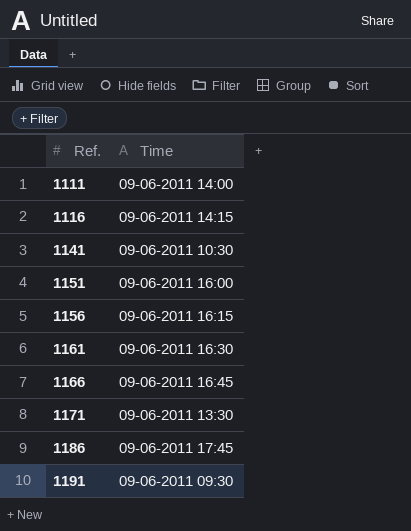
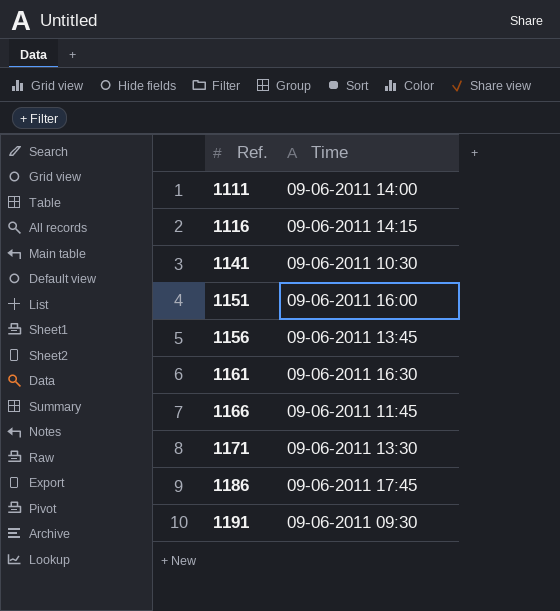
1156 | Time: 09-06-2011 16:15 -> 09-06-2011 13:45
1166 | Time: 09-06-2011 16:45 -> 09-06-2011 11:45

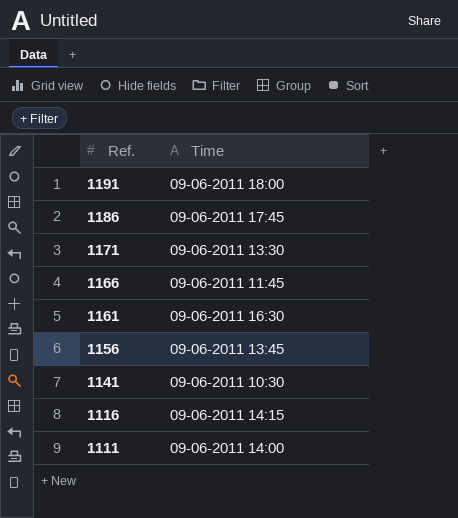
row order: Ref. ascending -> Ref. descending
row 1151: 09-06-2011 16:00 -> none
1191 | Time: 09-06-2011 09:30 -> 09-06-2011 18:00

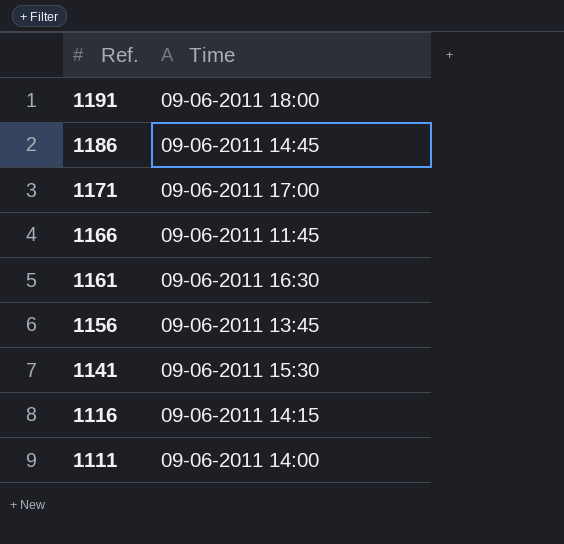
1186 | Time: 09-06-2011 17:45 -> 09-06-2011 14:45
1171 | Time: 09-06-2011 13:30 -> 09-06-2011 17:00
1141 | Time: 09-06-2011 10:30 -> 09-06-2011 15:30

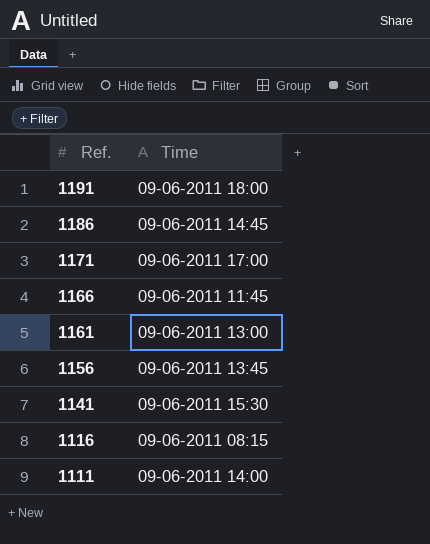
1161 | Time: 09-06-2011 16:30 -> 09-06-2011 13:00
1116 | Time: 09-06-2011 14:15 -> 09-06-2011 08:15

